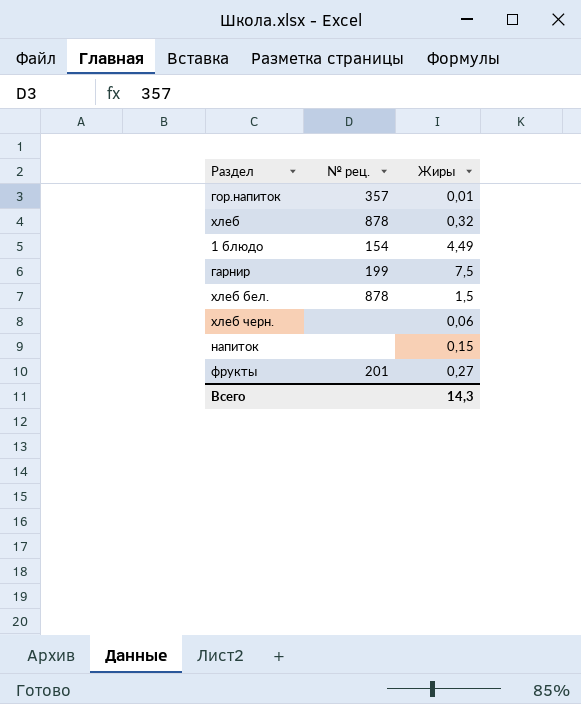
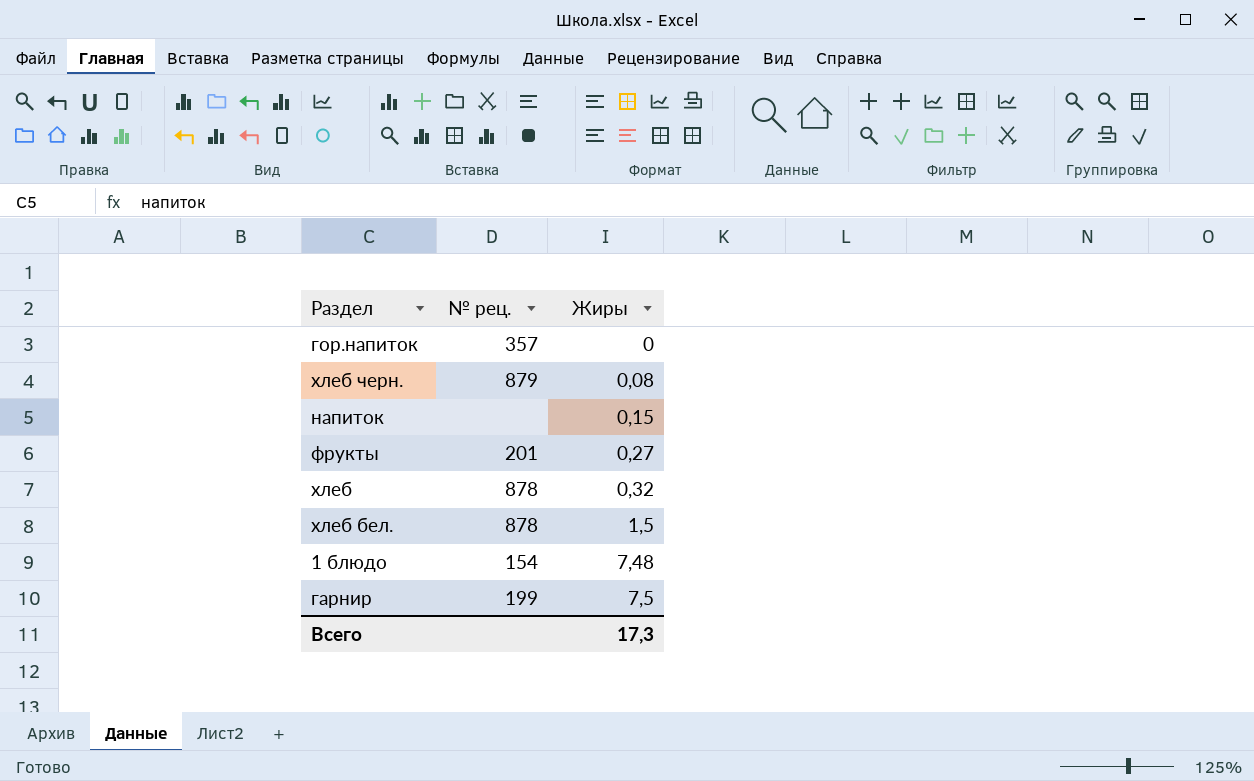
row order: none -> Жиры ascending
гор.напиток | Жиры: 0,01 -> 0
хлеб черн. | № рец.: none -> 879
хлеб черн. | Жиры: 0,06 -> 0,08
1 блюдо | Жиры: 4,49 -> 7,48
Всего | Жиры: 14,3 -> 17,3

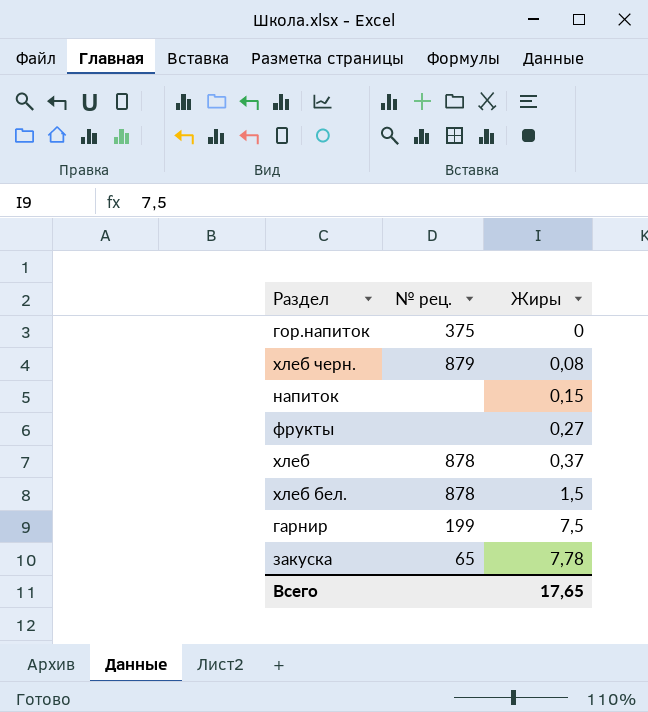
row 1 блюдо: 154 | 7,48 -> none
гор.напиток | № рец.: 357 -> 375
фрукты | № рец.: 201 -> none
хлеб | Жиры: 0,32 -> 0,37
row закуска: none -> 65 | 7,78
Всего | Жиры: 17,3 -> 17,65

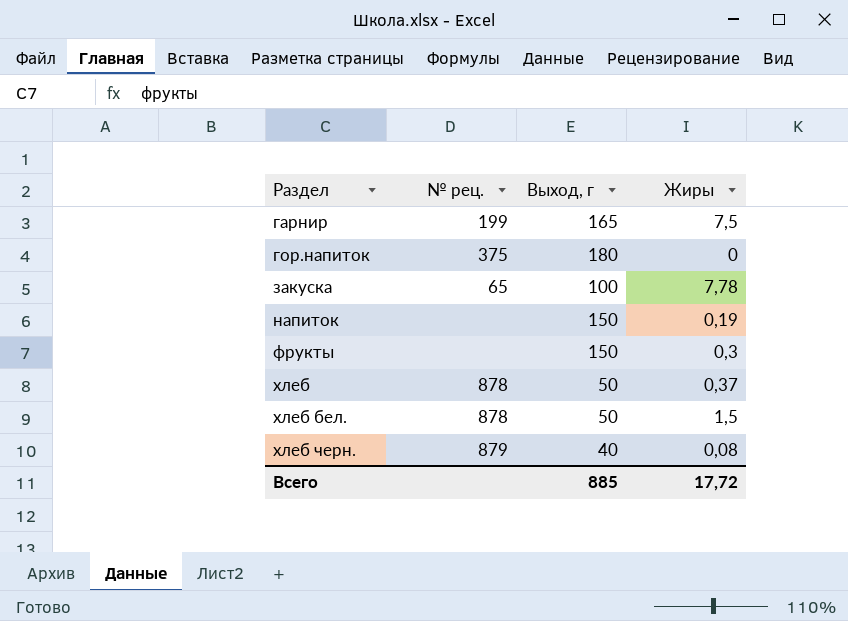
row order: Жиры ascending -> Раздел ascending
column Выход, г | position: none -> 3
напиток | Жиры: 0,15 -> 0,19
фрукты | Жиры: 0,27 -> 0,3
Всего | Жиры: 17,65 -> 17,72

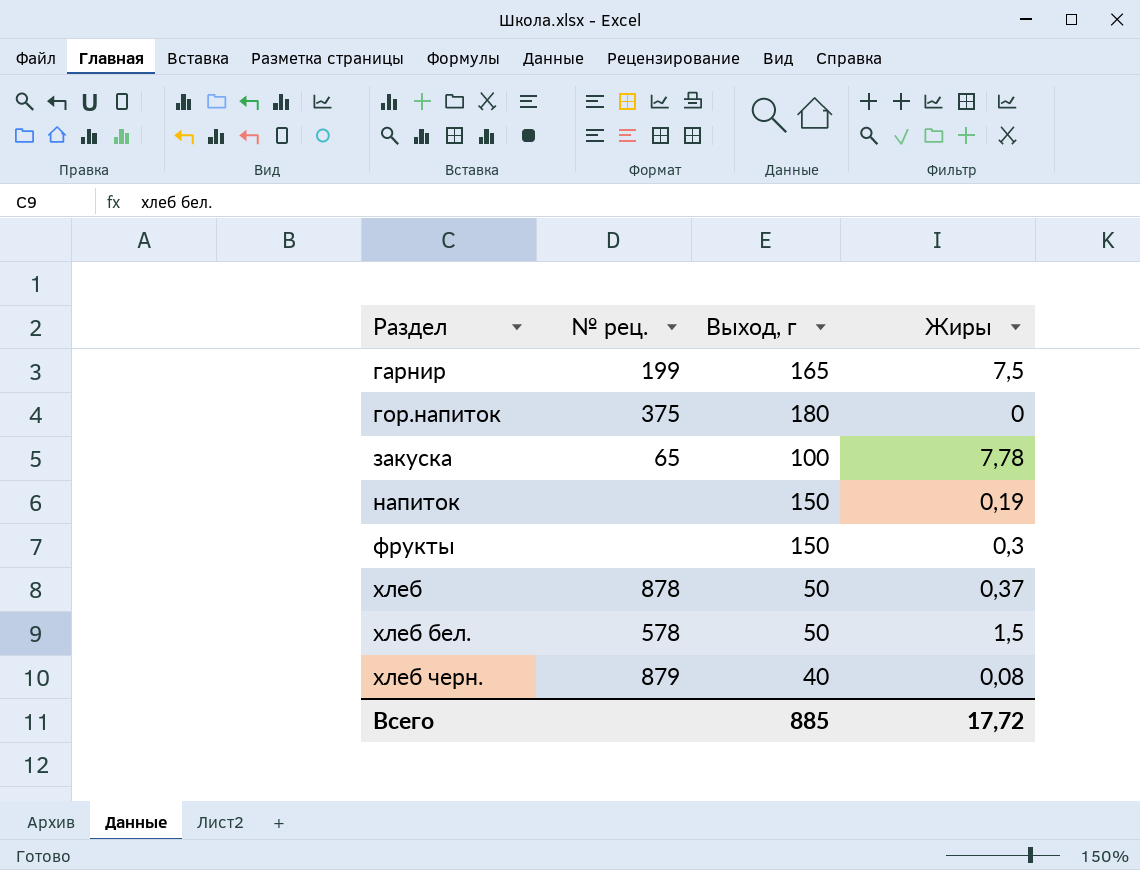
хлеб бел. | № рец.: 878 -> 578

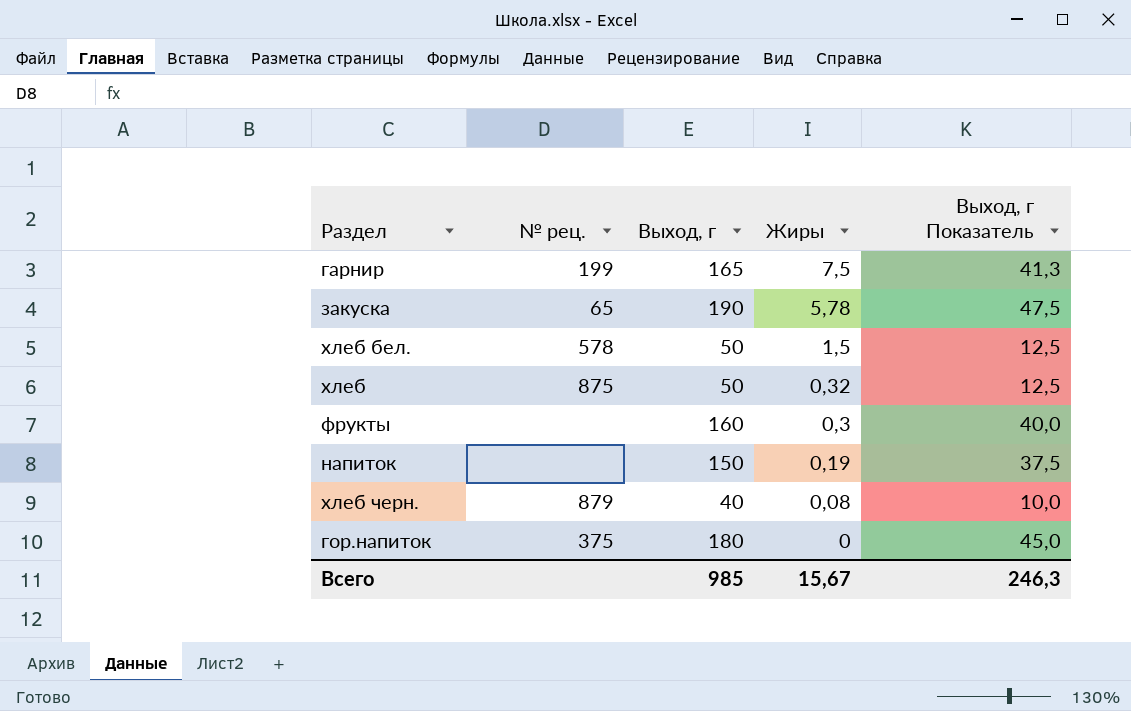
row order: Раздел ascending -> Жиры descending
column Выход, г Показатель | formula: none -> [Выход, г] * 0,25
закуска | Выход, г: 100 -> 190
закуска | Жиры: 7,78 -> 5,78
хлеб | № рец.: 878 -> 875
хлеб | Жиры: 0,37 -> 0,32
фрукты | Выход, г: 150 -> 160
Всего | Выход, г: 885 -> 985
Всего | Жиры: 17,72 -> 15,67

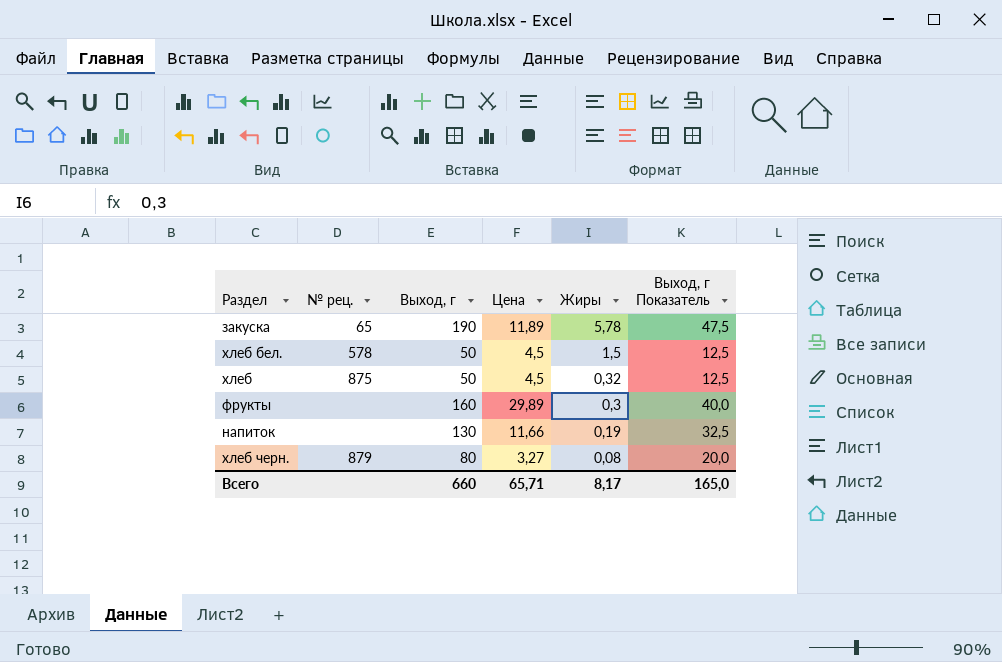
column Цена | position: none -> 4
row гарнир: 199 | 165 | 7,5 | 41,3 -> none
row гор.напиток: 375 | 180 | 0 | 45,0 -> none
напиток | Выход, г: 150 -> 130
напиток | Выход, г Показатель: 37,5 -> 32,5
хлеб черн. | Выход, г: 40 -> 80
хлеб черн. | Выход, г Показатель: 10,0 -> 20,0
Всего | Выход, г: 985 -> 660
Всего | Жиры: 15,67 -> 8,17
Всего | Выход, г Показатель: 246,3 -> 165,0

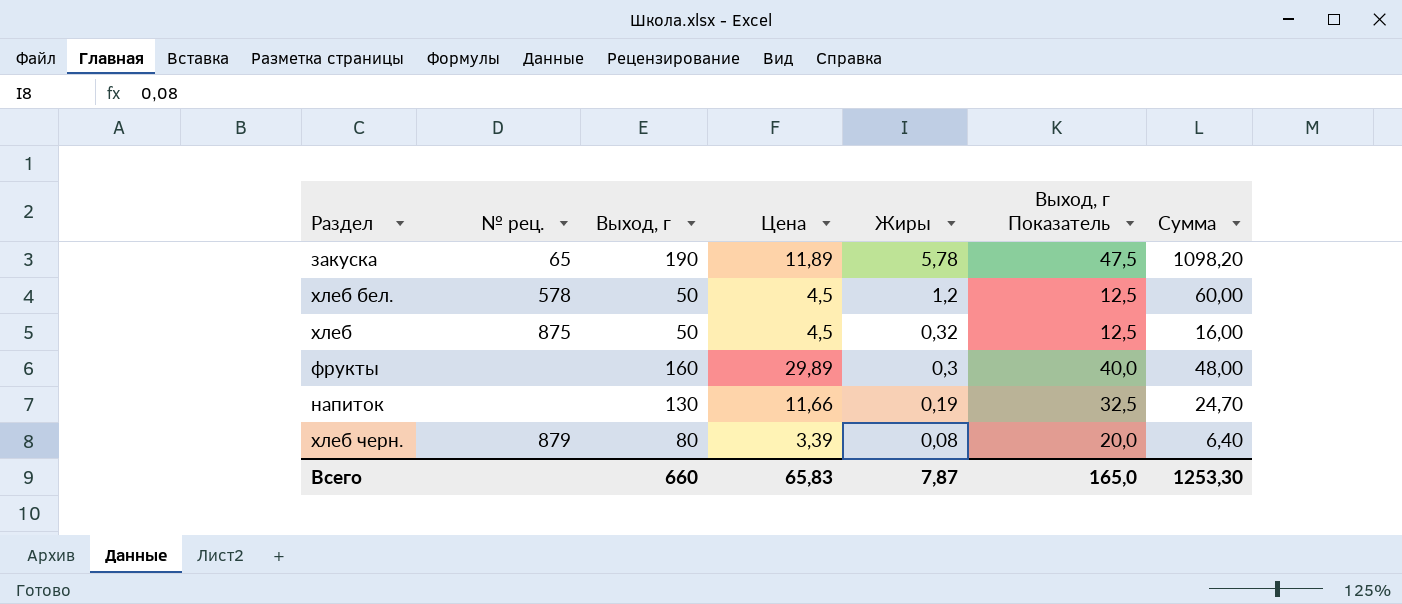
column Сумма | formula: none -> [Выход, г] * [Жиры]
хлеб бел. | Жиры: 1,5 -> 1,2
хлеб черн. | Цена: 3,27 -> 3,39
Всего | Цена: 65,71 -> 65,83
Всего | Жиры: 8,17 -> 7,87

